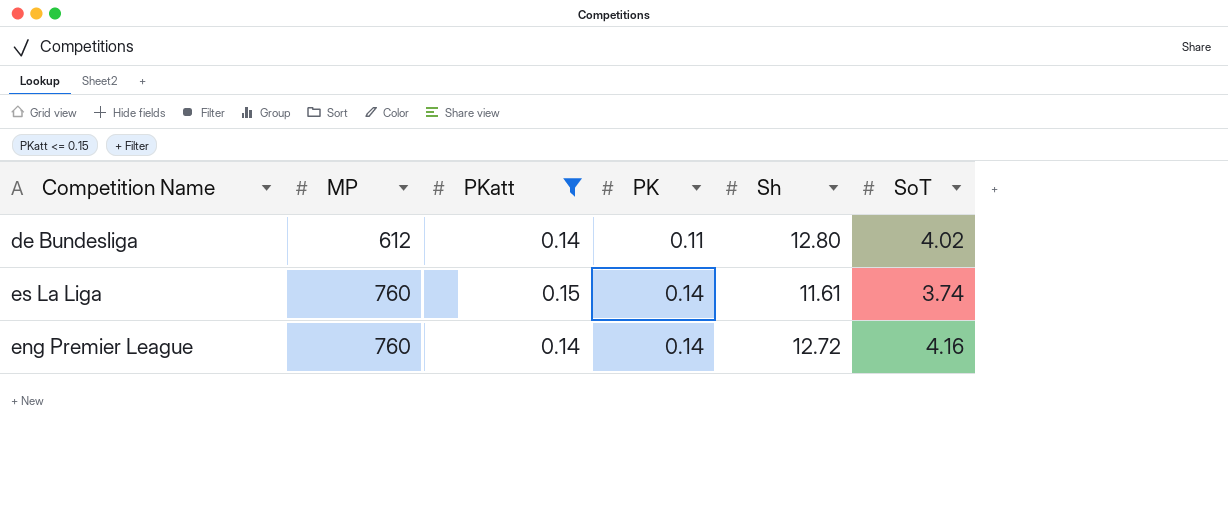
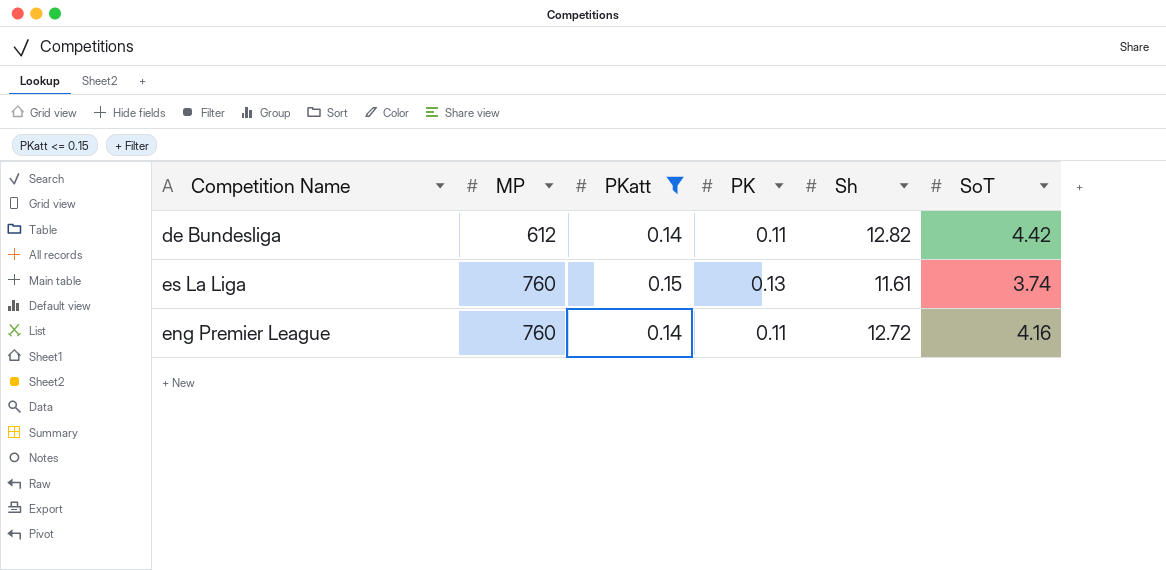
de Bundesliga | Sh: 12.80 -> 12.82
de Bundesliga | SoT: 4.02 -> 4.42
es La Liga | PK: 0.14 -> 0.13
eng Premier League | PK: 0.14 -> 0.11

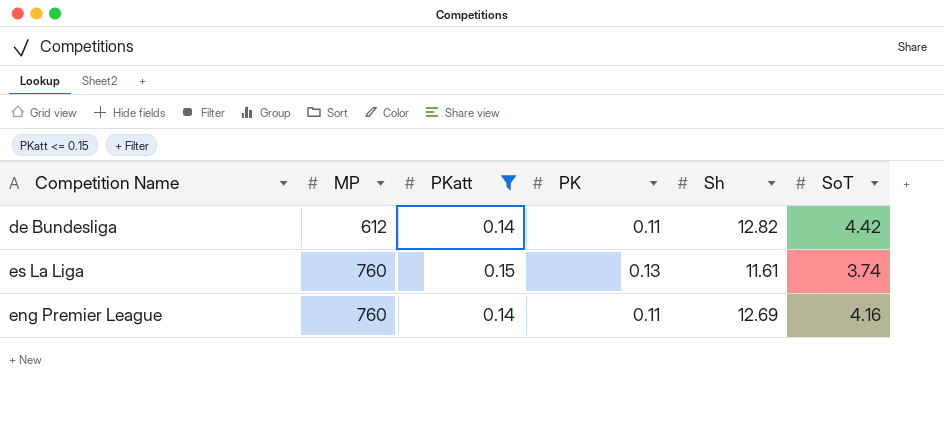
eng Premier League | Sh: 12.72 -> 12.69

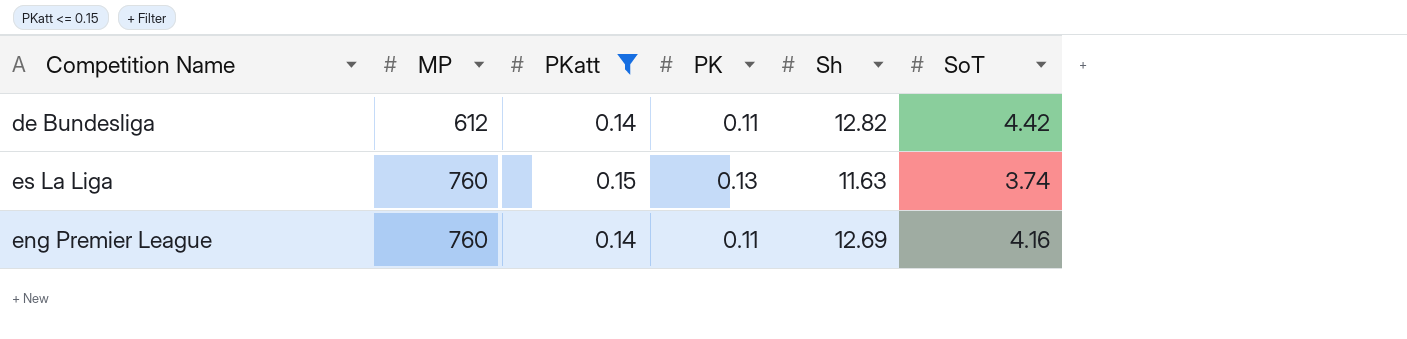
es La Liga | Sh: 11.61 -> 11.63

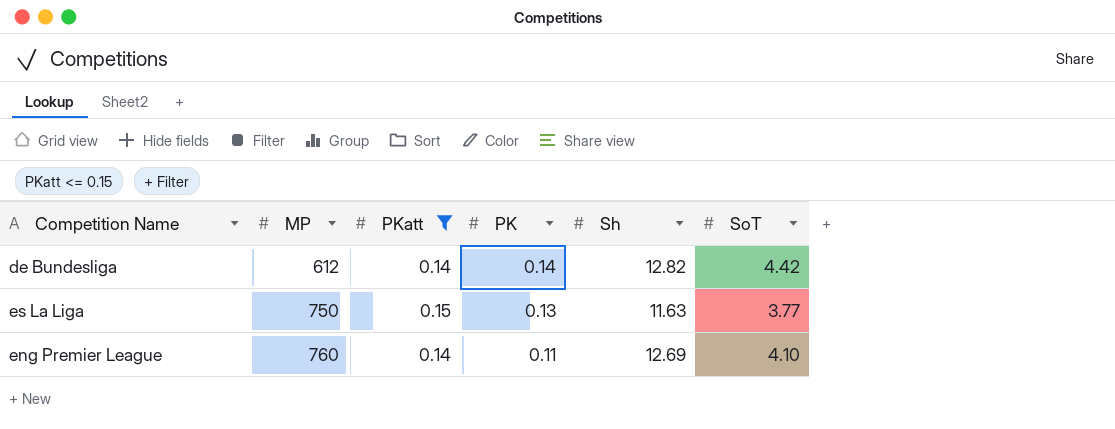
de Bundesliga | PK: 0.11 -> 0.14
es La Liga | MP: 760 -> 750
es La Liga | SoT: 3.74 -> 3.77
eng Premier League | SoT: 4.16 -> 4.10

